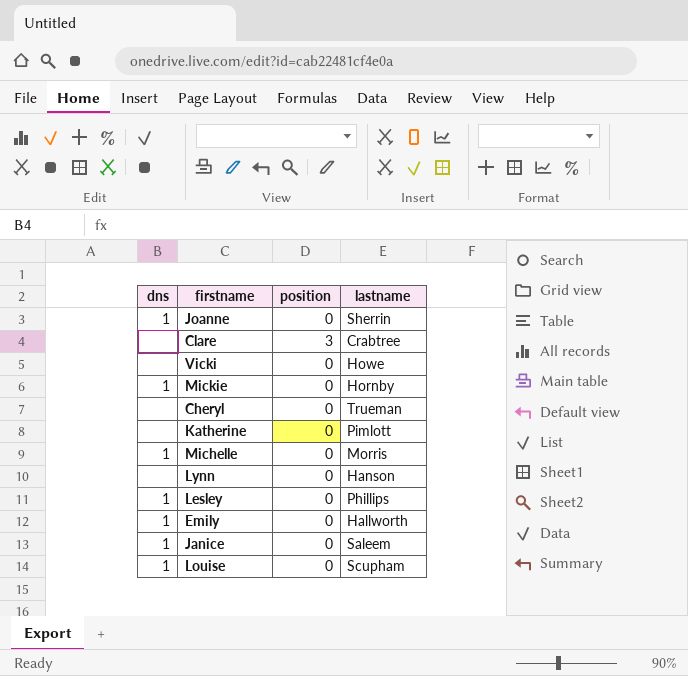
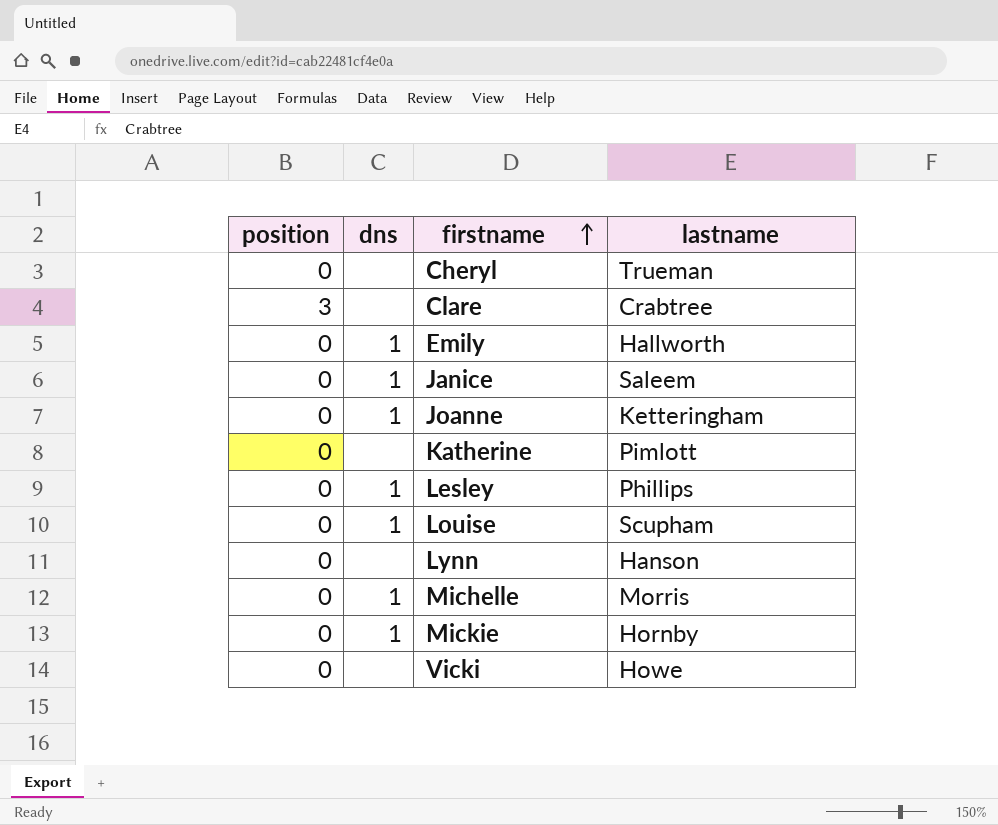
row order: none -> firstname ascending
column position | position: 3 -> 1
Joanne | lastname: Sherrin -> Ketteringham

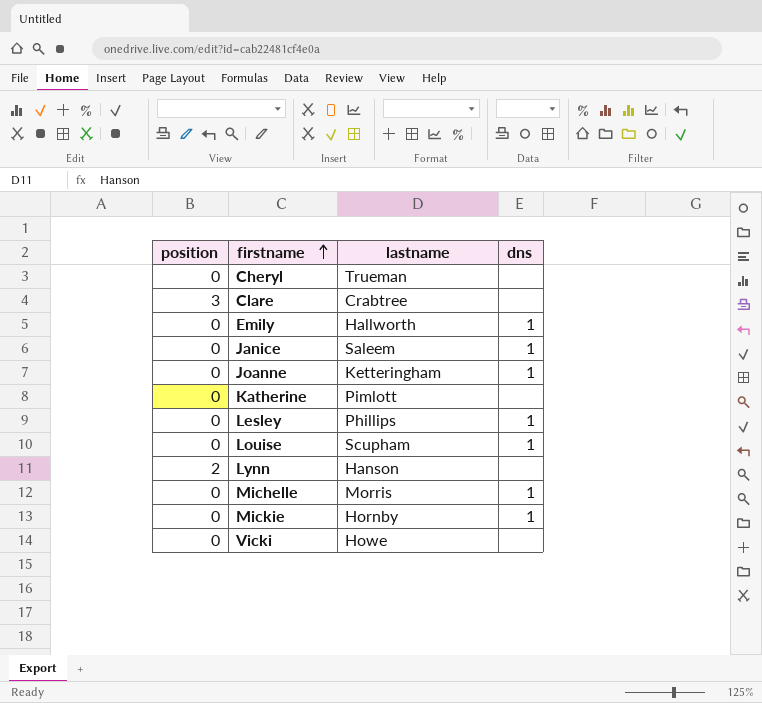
column dns | position: 2 -> 4
Lynn | position: 0 -> 2

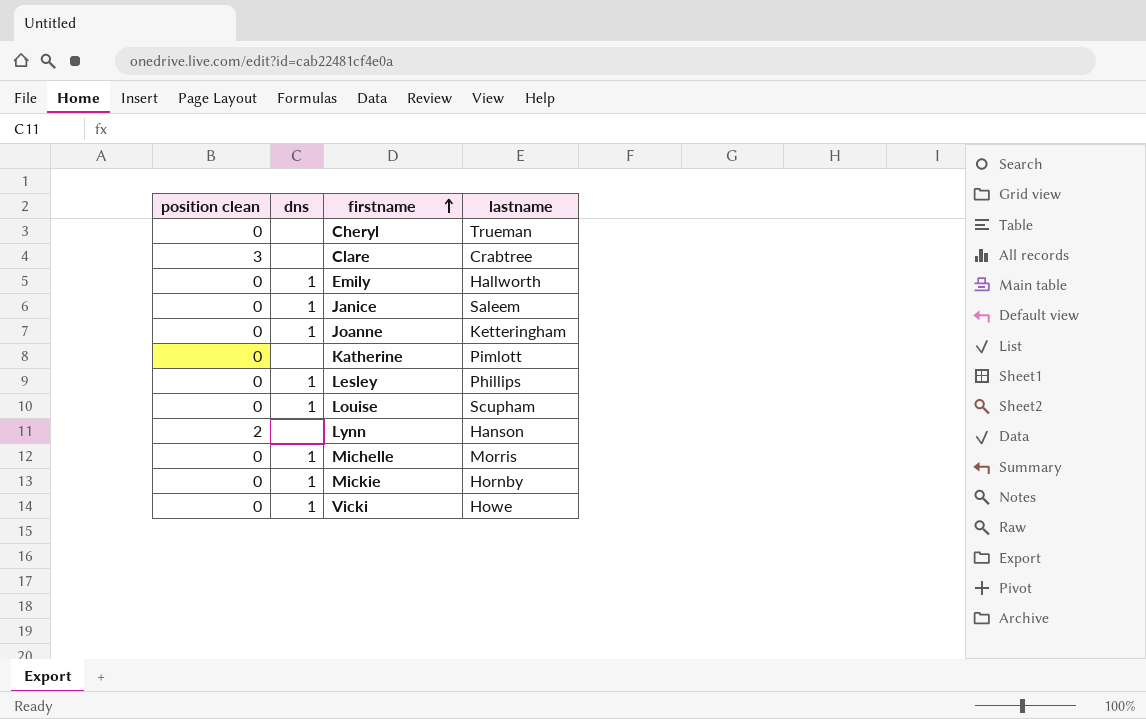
column name: position -> position clean
column dns | position: 4 -> 2
Vicki | dns: none -> 1

